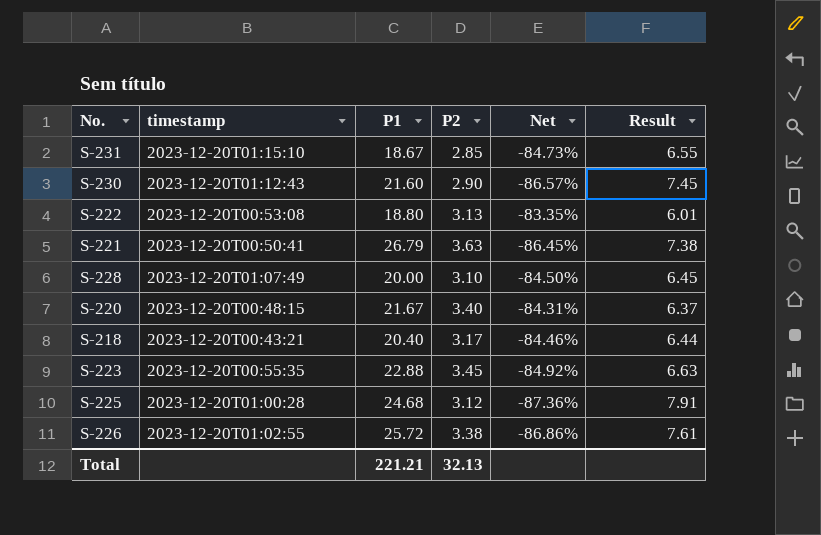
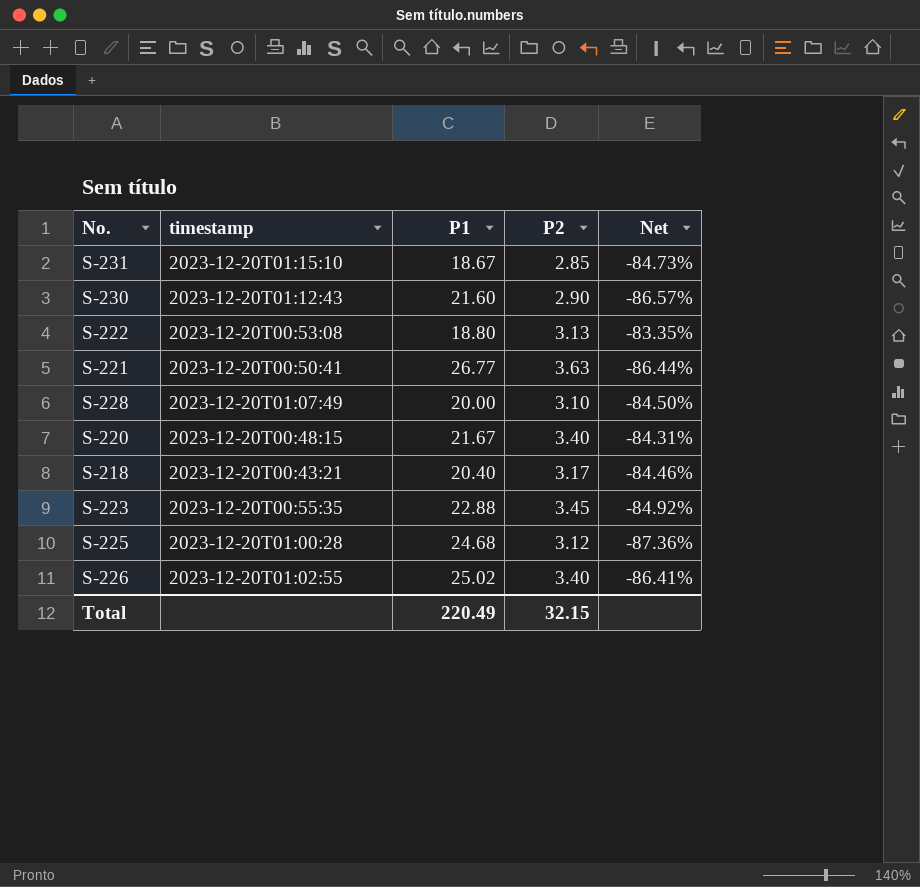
column Result | formula: [P1] / [P2] -> none
S-221 | P1: 26.79 -> 26.77
S-221 | Net: -86.45% -> -86.44%
S-226 | P1: 25.72 -> 25.02
S-226 | P2: 3.38 -> 3.40
S-226 | Net: -86.86% -> -86.41%
Total | P1: 221.21 -> 220.49
Total | P2: 32.13 -> 32.15

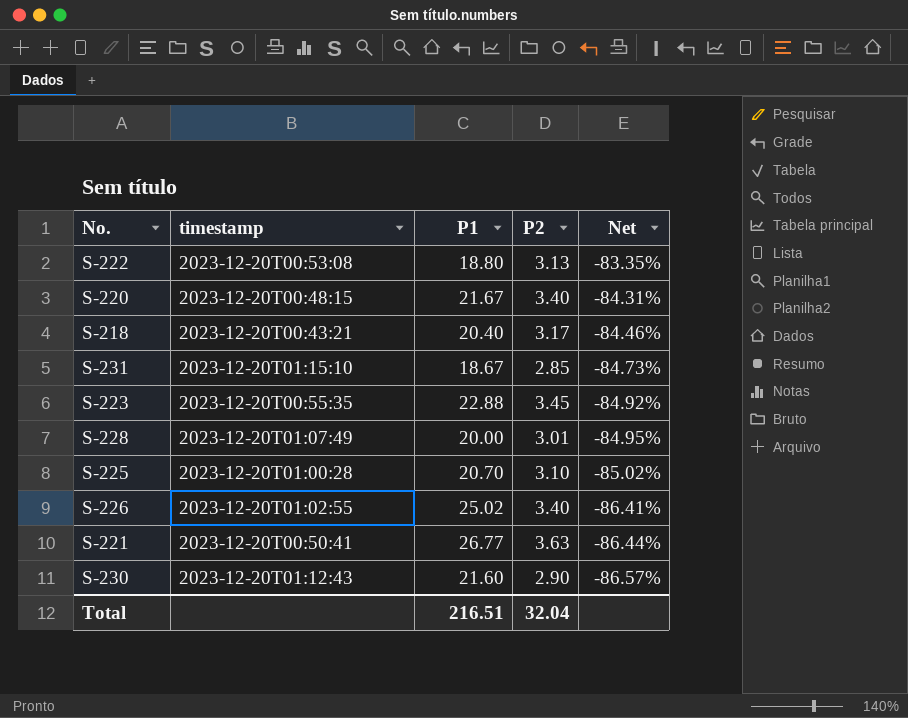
row order: none -> Net descending
S-228 | P2: 3.10 -> 3.01
S-228 | Net: -84.50% -> -84.95%
S-225 | P1: 24.68 -> 20.70
S-225 | P2: 3.12 -> 3.10
S-225 | Net: -87.36% -> -85.02%
Total | P1: 220.49 -> 216.51
Total | P2: 32.15 -> 32.04

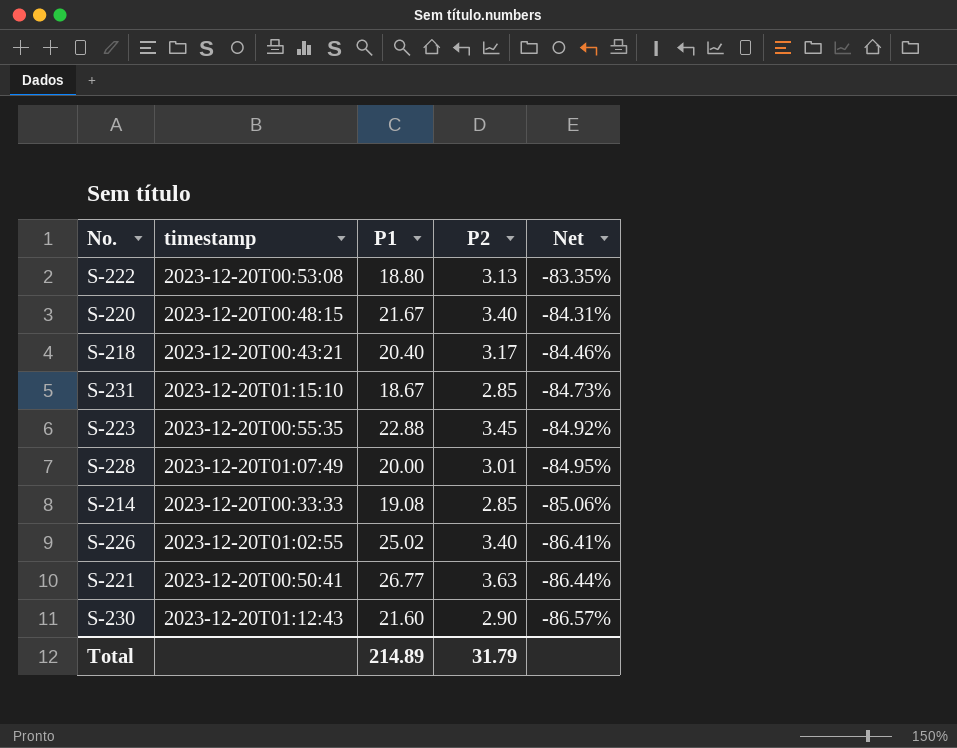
row S-225: 2023-12-20T01:00:28 | 20.70 | 3.10 | -85.02% -> none
row S-214: none -> 2023-12-20T00:33:33 | 19.08 | 2.85 | -85.06%
Total | P1: 216.51 -> 214.89
Total | P2: 32.04 -> 31.79

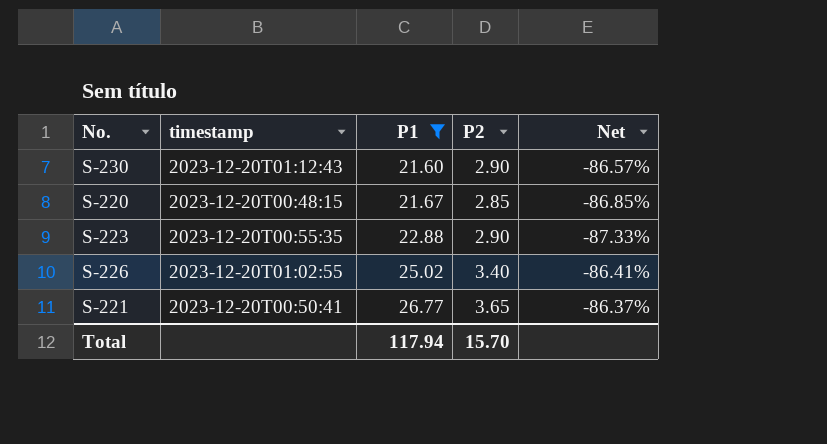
filter: none -> P1 >= 21.60
row order: Net descending -> P1 ascending
S-220 | P2: 3.40 -> 2.85
S-220 | Net: -84.31% -> -86.85%
S-223 | P2: 3.45 -> 2.90
S-223 | Net: -84.92% -> -87.33%
S-221 | P2: 3.63 -> 3.65
S-221 | Net: -86.44% -> -86.37%
Total | P1: 214.89 -> 117.94
Total | P2: 31.79 -> 15.70

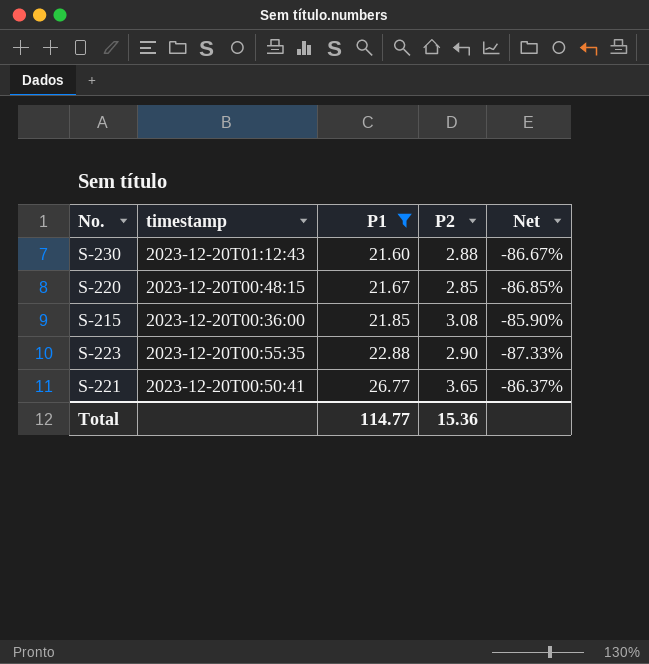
row S-226: 2023-12-20T01:02:55 | 25.02 | 3.40 | -86.41% -> none
S-230 | P2: 2.90 -> 2.88
S-230 | Net: -86.57% -> -86.67%
row S-215: none -> 2023-12-20T00:36:00 | 21.85 | 3.08 | -85.90%
Total | P1: 117.94 -> 114.77
Total | P2: 15.70 -> 15.36

